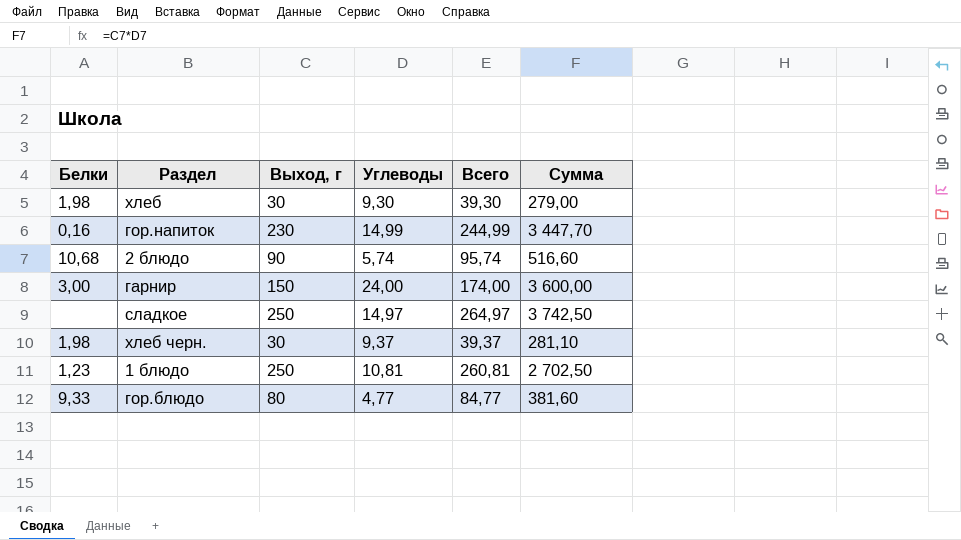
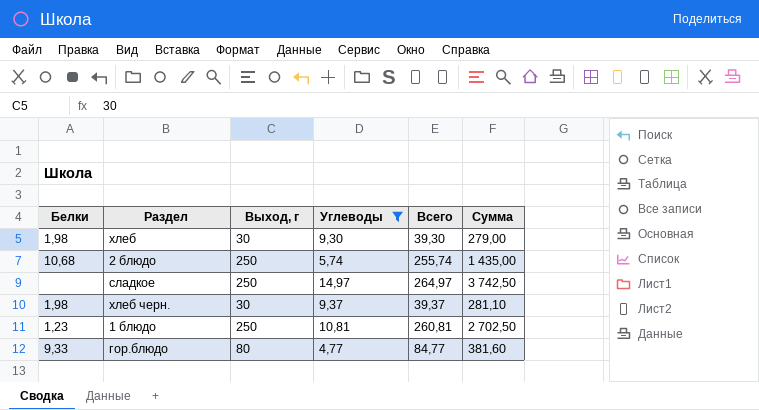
filter: none -> Углеводы <= 14,97
2 блюдо | Выход, г: 90 -> 250
2 блюдо | Всего: 95,74 -> 255,74
2 блюдо | Сумма: 516,60 -> 1 435,00

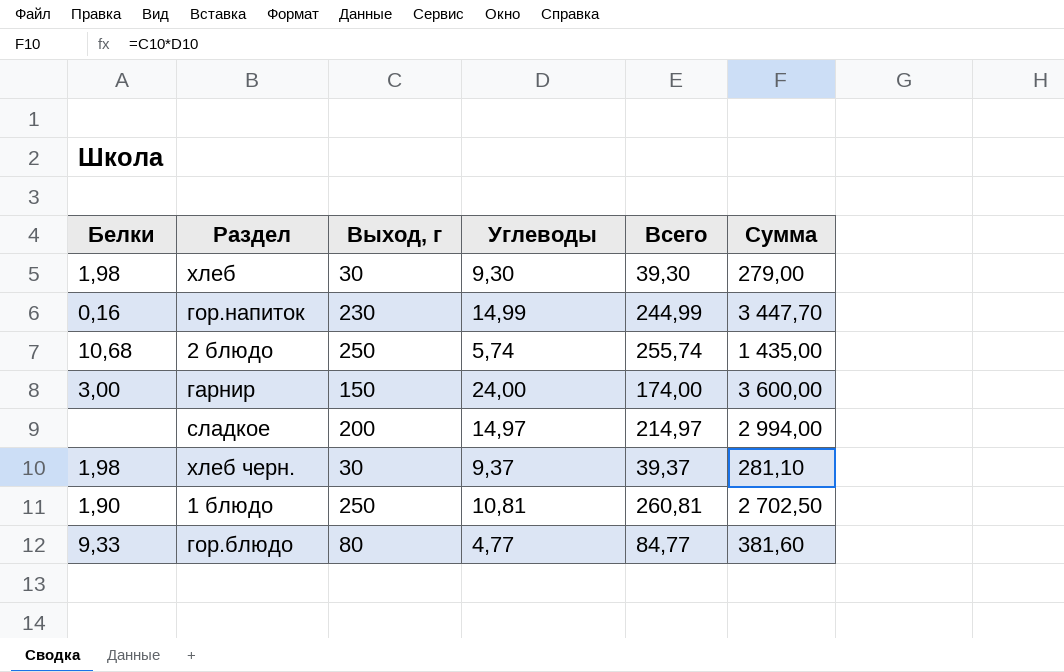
filter: Углеводы <= 14,97 -> none
сладкое | Выход, г: 250 -> 200
сладкое | Всего: 264,97 -> 214,97
сладкое | Сумма: 3 742,50 -> 2 994,00
1 блюдо | Белки: 1,23 -> 1,90

